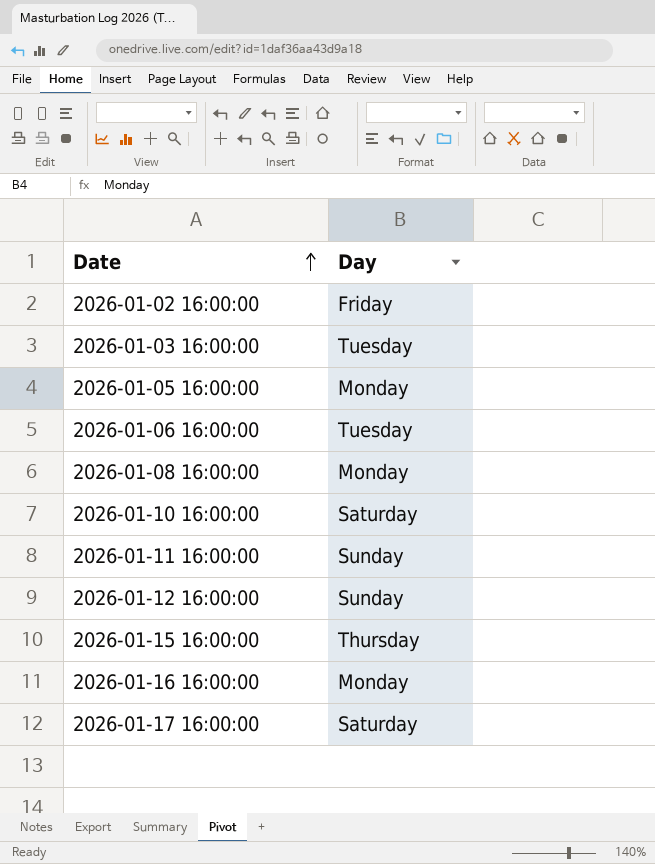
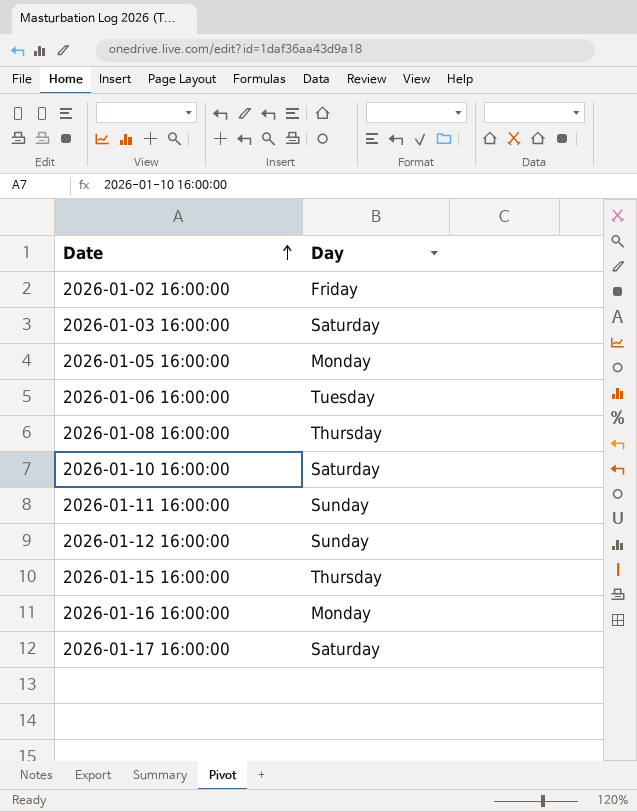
2026-01-03 16:00:00 | Day: Tuesday -> Saturday
2026-01-08 16:00:00 | Day: Monday -> Thursday

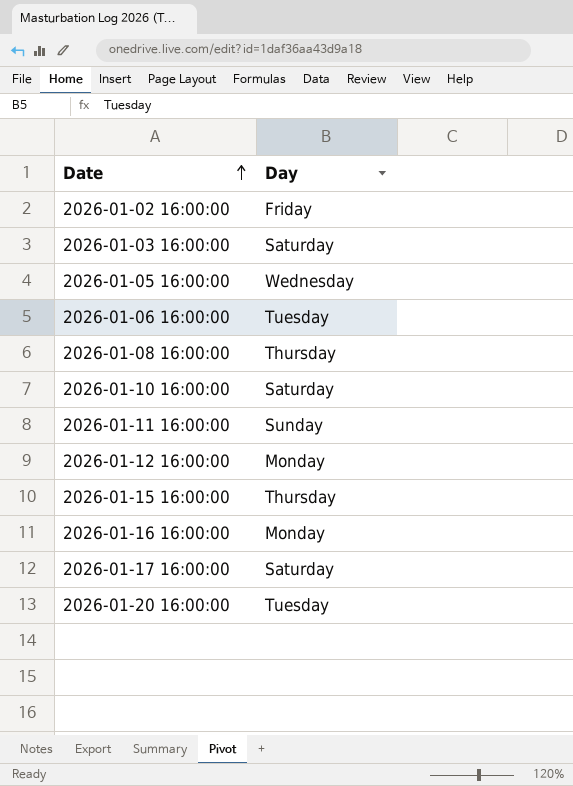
2026-01-05 16:00:00 | Day: Monday -> Wednesday
2026-01-12 16:00:00 | Day: Sunday -> Monday
row 2026-01-20 16:00:00: none -> Tuesday

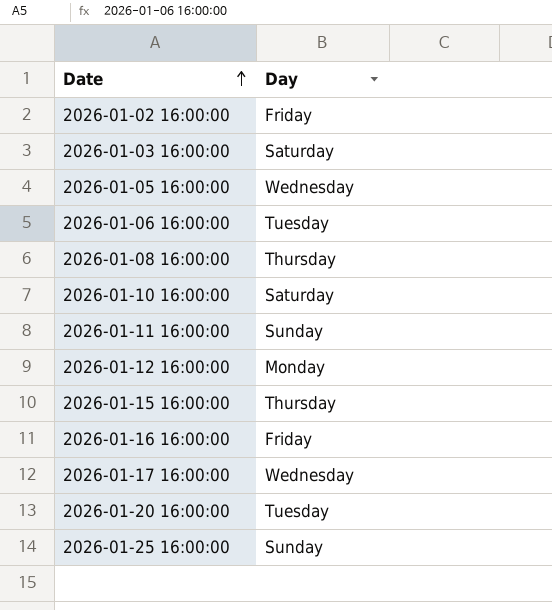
2026-01-16 16:00:00 | Day: Monday -> Friday
2026-01-17 16:00:00 | Day: Saturday -> Wednesday
row 2026-01-25 16:00:00: none -> Sunday

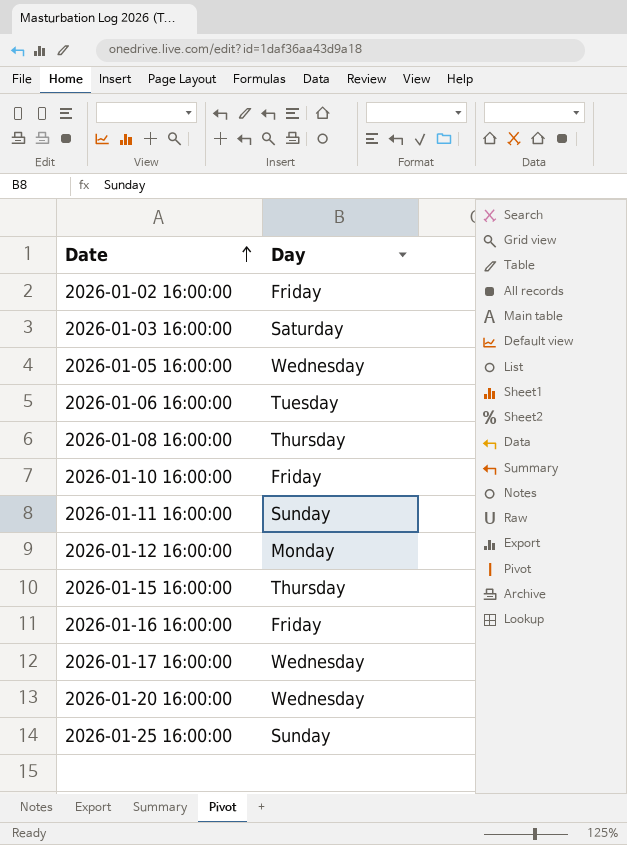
2026-01-10 16:00:00 | Day: Saturday -> Friday
2026-01-20 16:00:00 | Day: Tuesday -> Wednesday

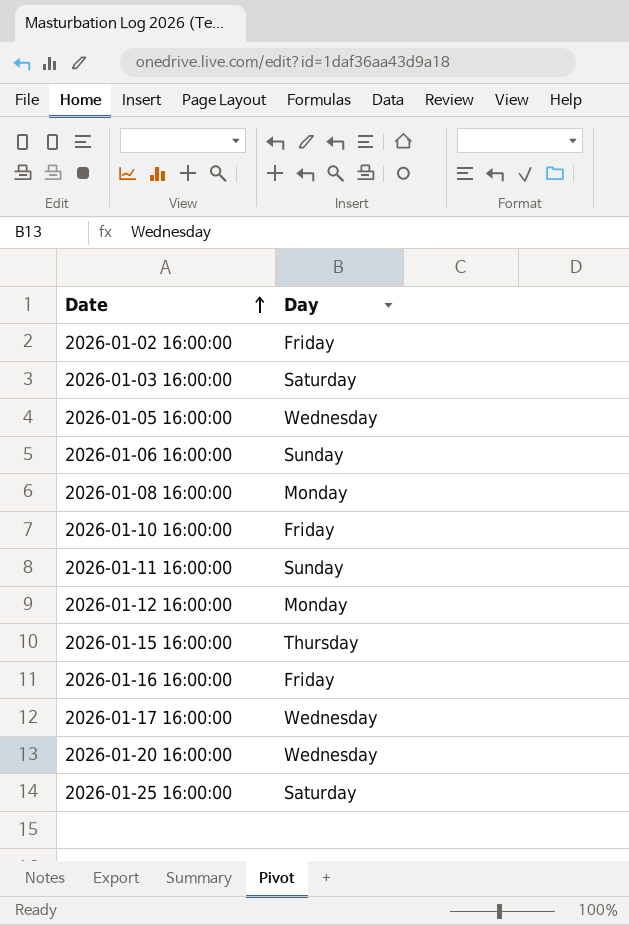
2026-01-06 16:00:00 | Day: Tuesday -> Sunday
2026-01-08 16:00:00 | Day: Thursday -> Monday
2026-01-25 16:00:00 | Day: Sunday -> Saturday

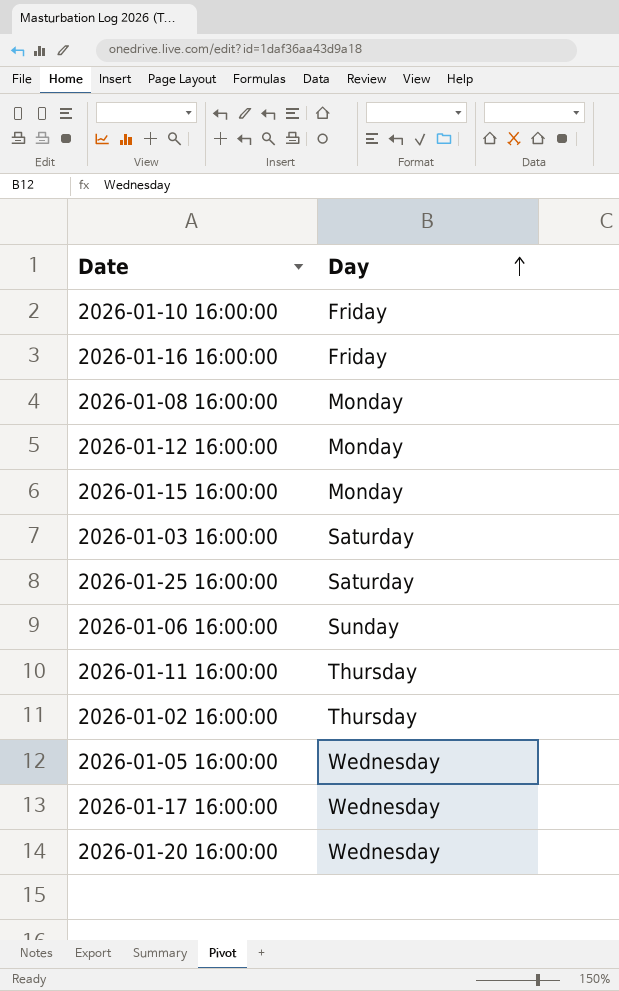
row order: Date ascending -> Day ascending
2026-01-15 16:00:00 | Day: Thursday -> Monday
2026-01-11 16:00:00 | Day: Sunday -> Thursday
2026-01-02 16:00:00 | Day: Friday -> Thursday

